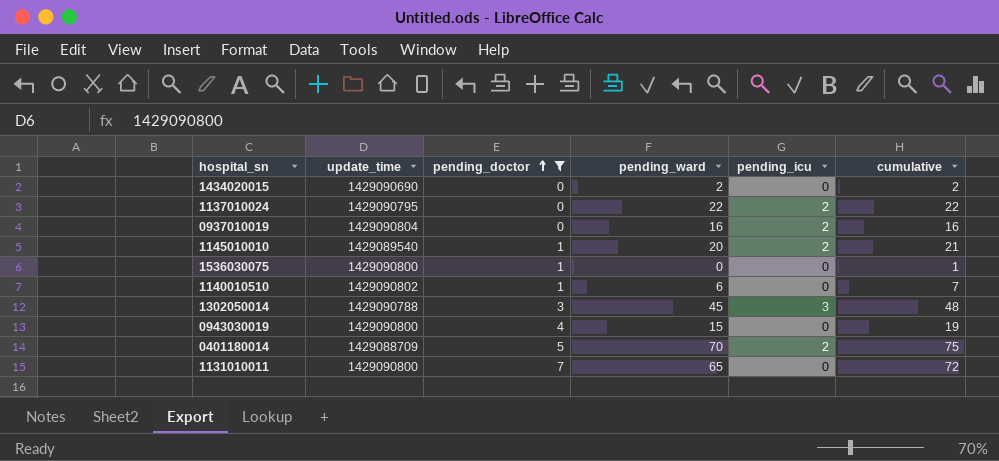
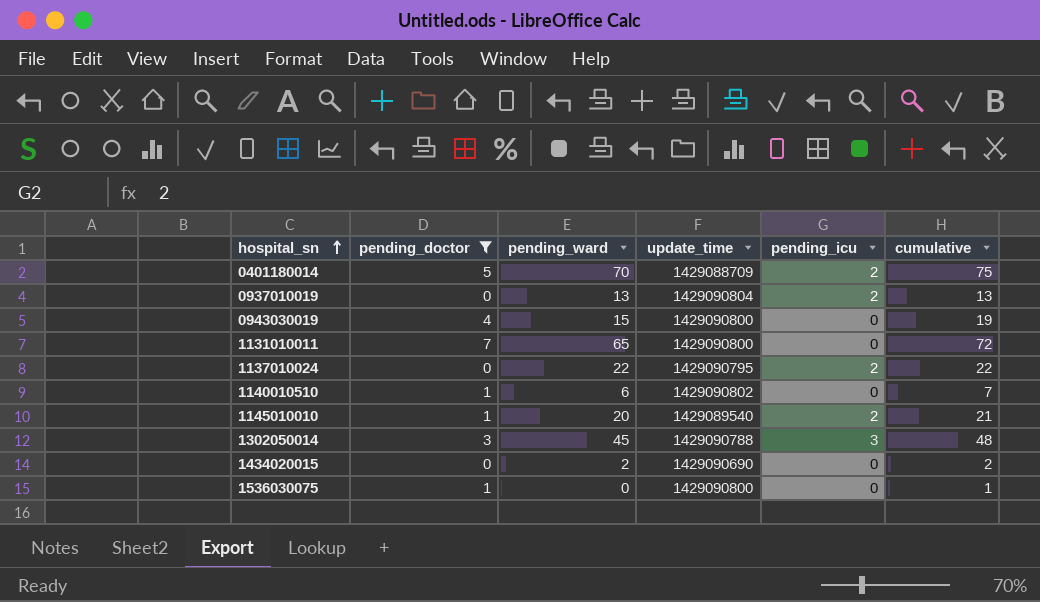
row order: pending_doctor ascending -> hospital_sn ascending
column update_time | position: 2 -> 4
0937010019 | pending_ward: 16 -> 13
0937010019 | cumulative: 16 -> 13

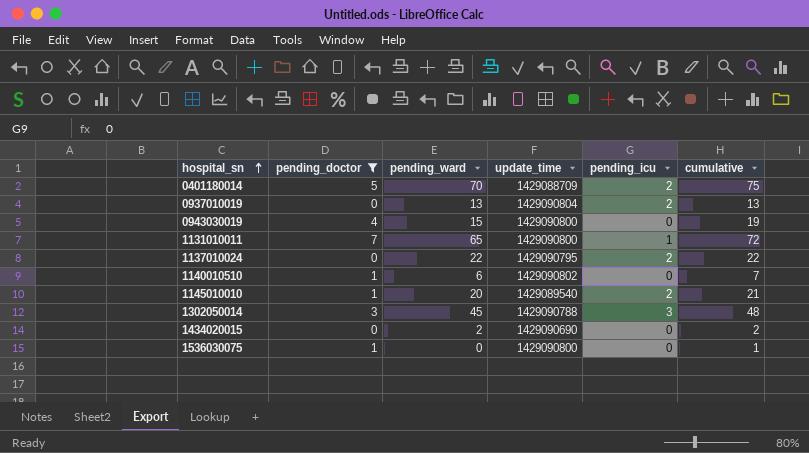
1131010011 | pending_icu: 0 -> 1

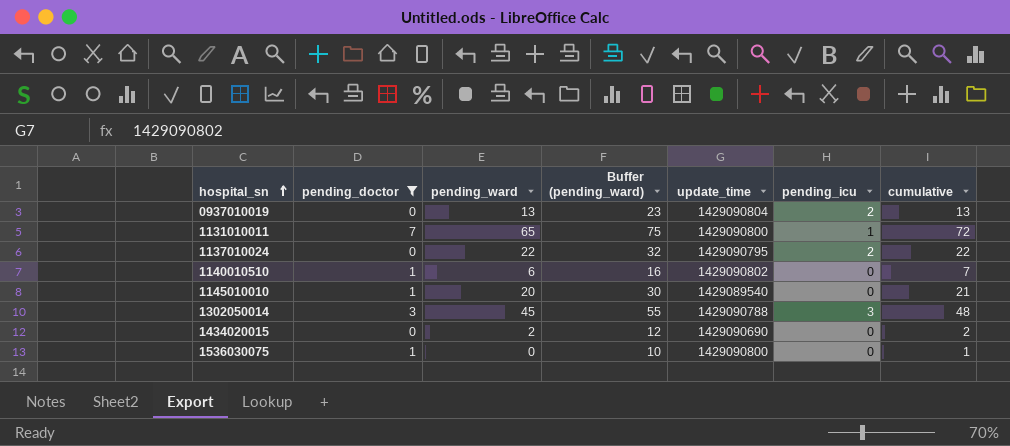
column Buffer (pending_ward) | formula: none -> [pending_ward] + 10
row 0401180014: 5 | 70 | 1429088709 | 2 | 75 -> none
row 0943030019: 4 | 15 | 1429090800 | 0 | 19 -> none
1145010010 | pending_icu: 2 -> 0

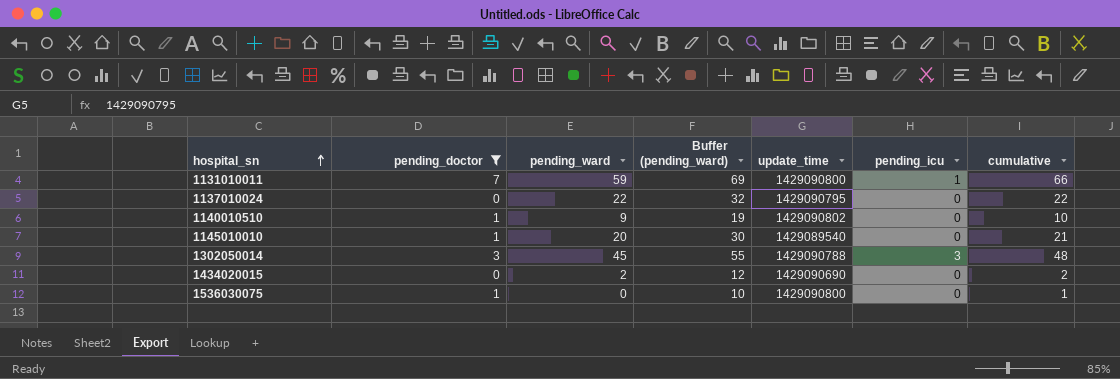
row 0937010019: 0 | 13 | 23 | 1429090804 | 2 | 13 -> none
1131010011 | pending_ward: 65 -> 59
1131010011 | Buffer (pending_ward): 75 -> 69
1131010011 | cumulative: 72 -> 66
1137010024 | pending_icu: 2 -> 0
1140010510 | pending_ward: 6 -> 9
1140010510 | Buffer (pending_ward): 16 -> 19
1140010510 | cumulative: 7 -> 10

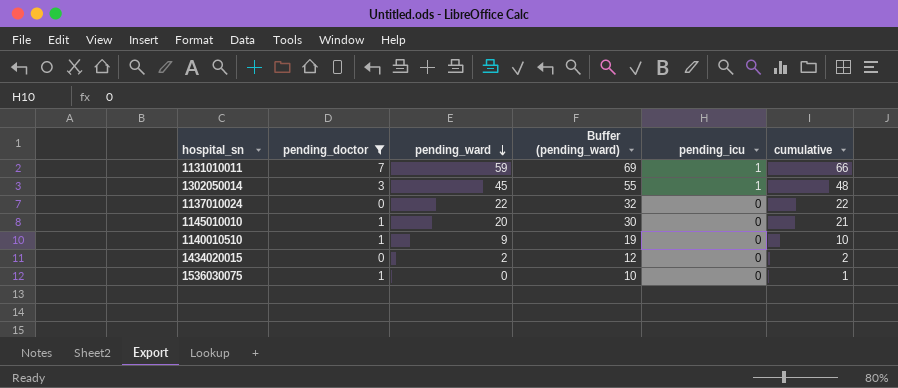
row order: hospital_sn ascending -> pending_ward descending
column update_time | position: 5 -> none
1302050014 | pending_icu: 3 -> 1

